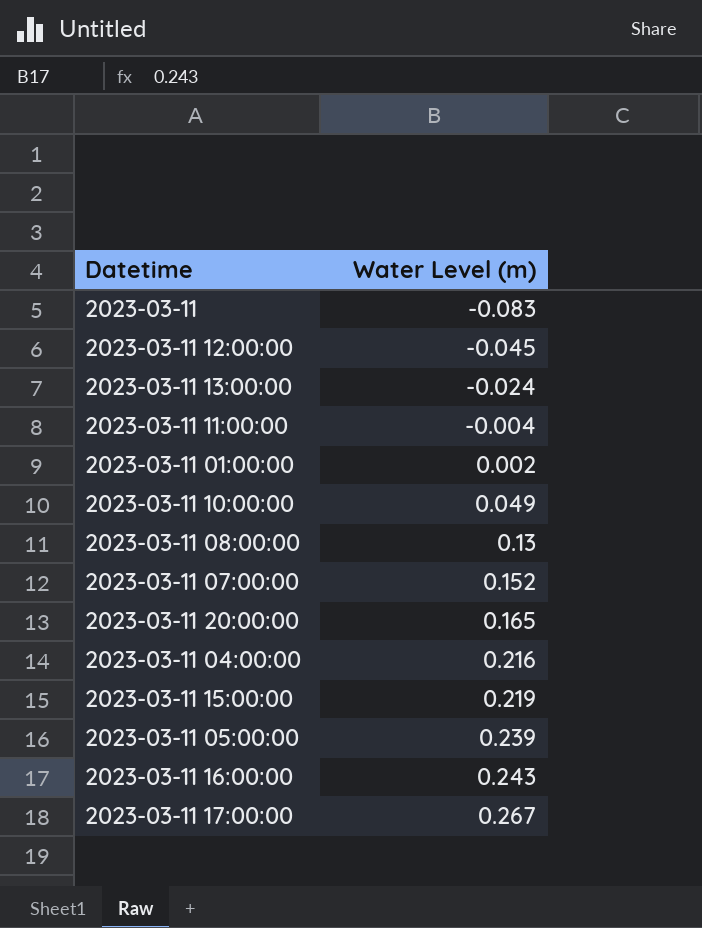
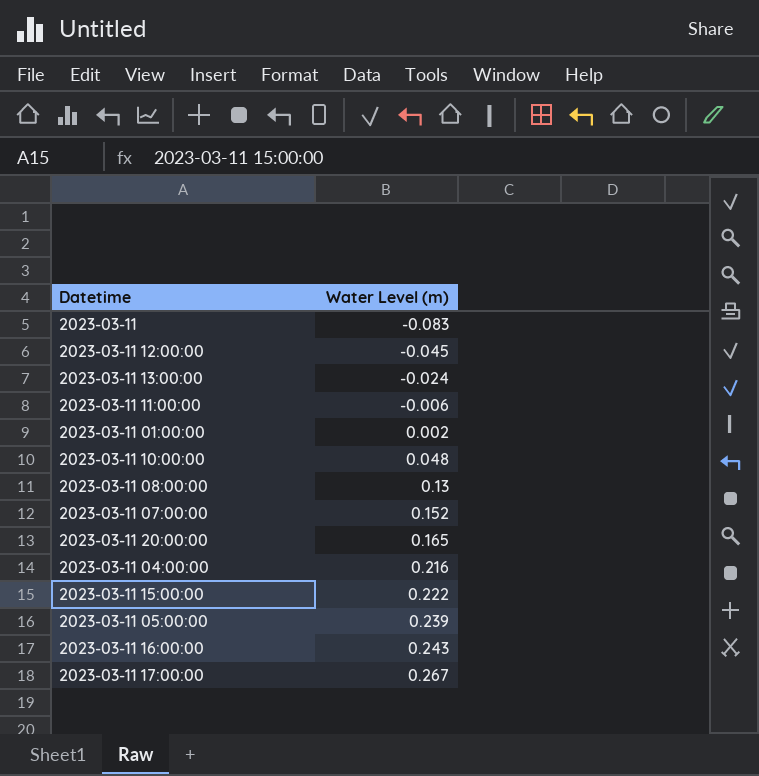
2023-03-11 11:00:00 | Water Level (m): -0.004 -> -0.006
2023-03-11 10:00:00 | Water Level (m): 0.049 -> 0.048
2023-03-11 15:00:00 | Water Level (m): 0.219 -> 0.222

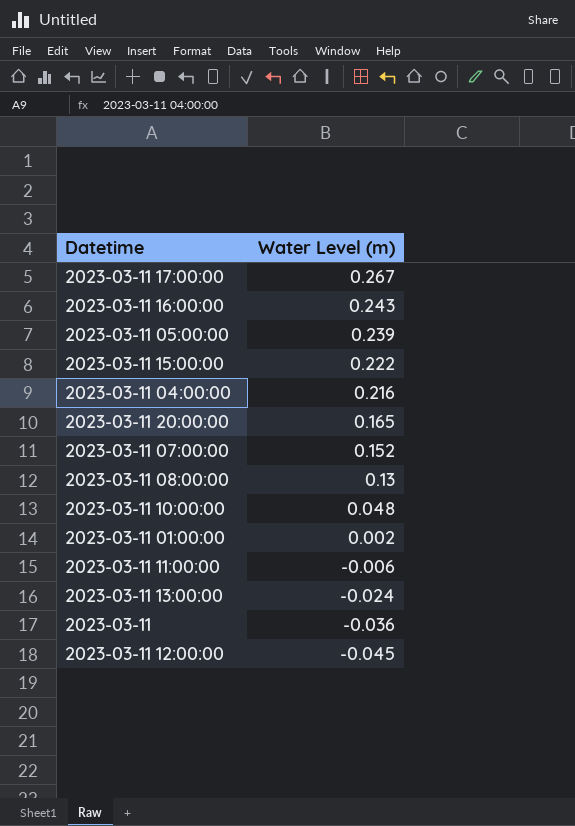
row order: Water Level (m) ascending -> Water Level (m) descending
2023-03-11 | Water Level (m): -0.083 -> -0.036

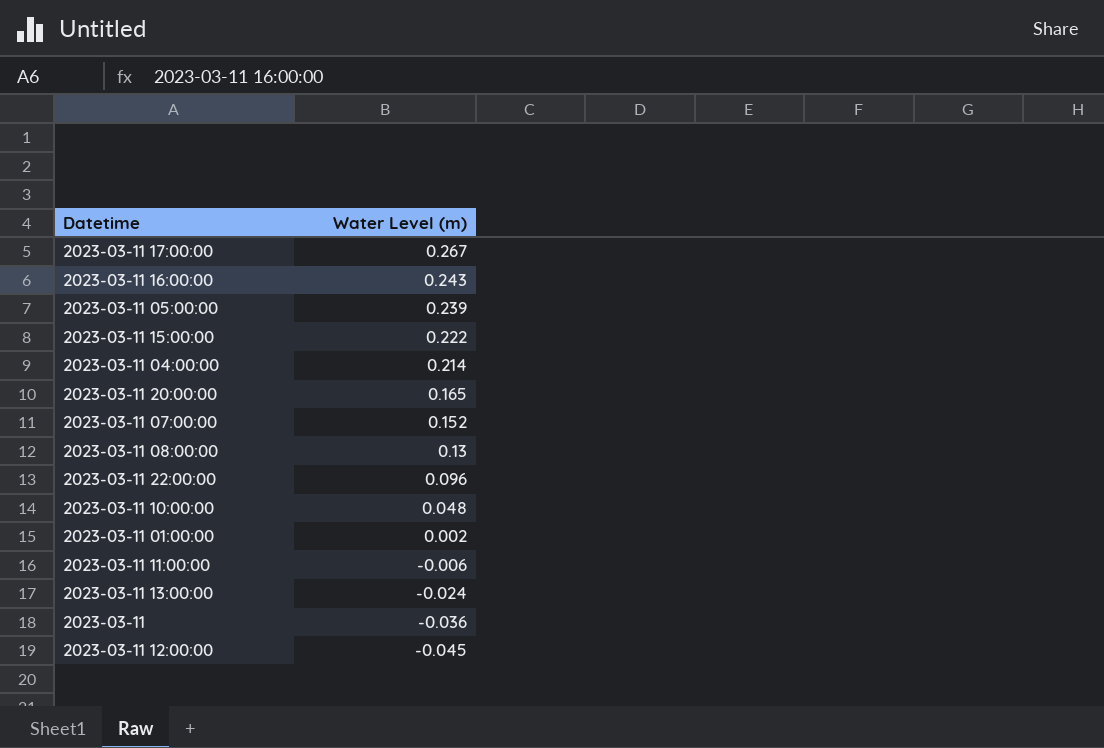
2023-03-11 04:00:00 | Water Level (m): 0.216 -> 0.214
row 2023-03-11 22:00:00: none -> 0.096

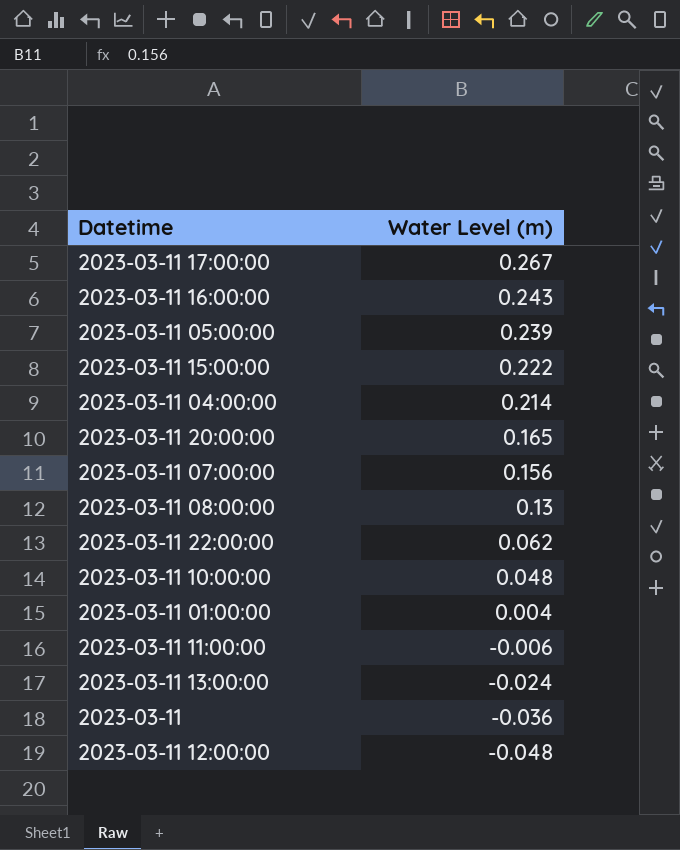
2023-03-11 07:00:00 | Water Level (m): 0.152 -> 0.156
2023-03-11 22:00:00 | Water Level (m): 0.096 -> 0.062
2023-03-11 01:00:00 | Water Level (m): 0.002 -> 0.004
2023-03-11 12:00:00 | Water Level (m): -0.045 -> -0.048

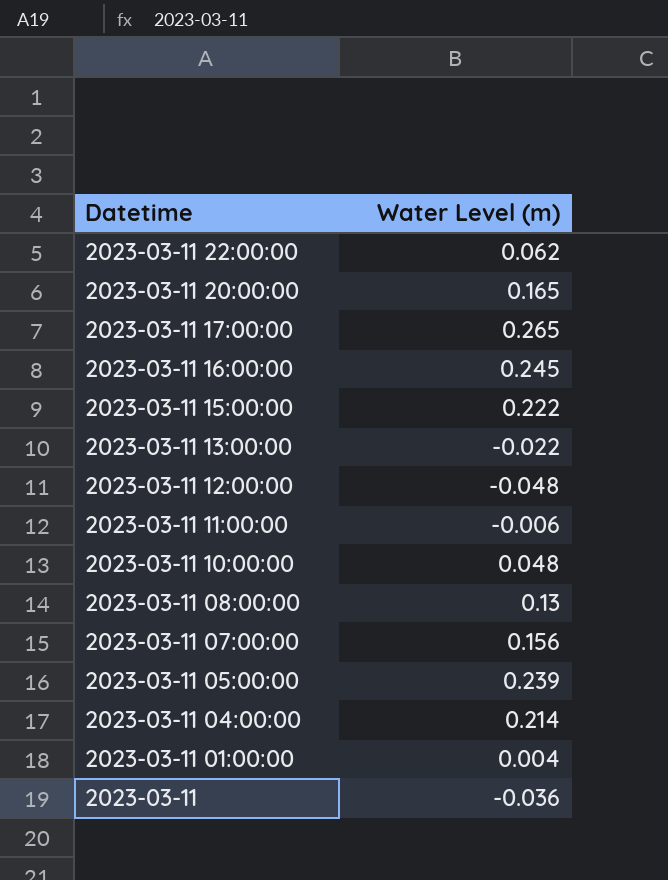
row order: Water Level (m) descending -> Datetime descending
2023-03-11 17:00:00 | Water Level (m): 0.267 -> 0.265
2023-03-11 16:00:00 | Water Level (m): 0.243 -> 0.245
2023-03-11 13:00:00 | Water Level (m): -0.024 -> -0.022

